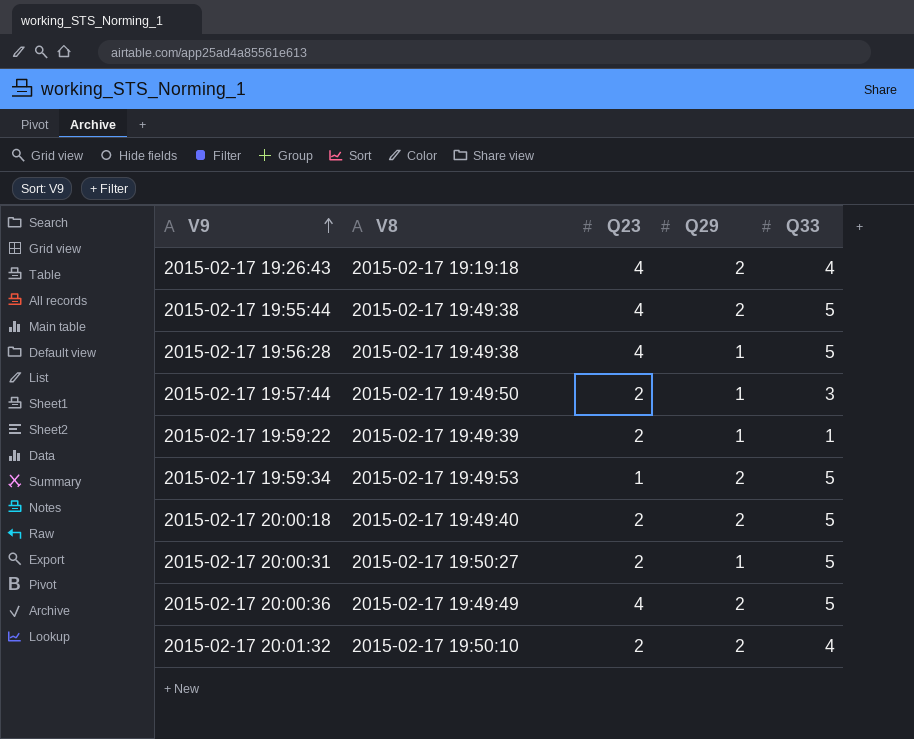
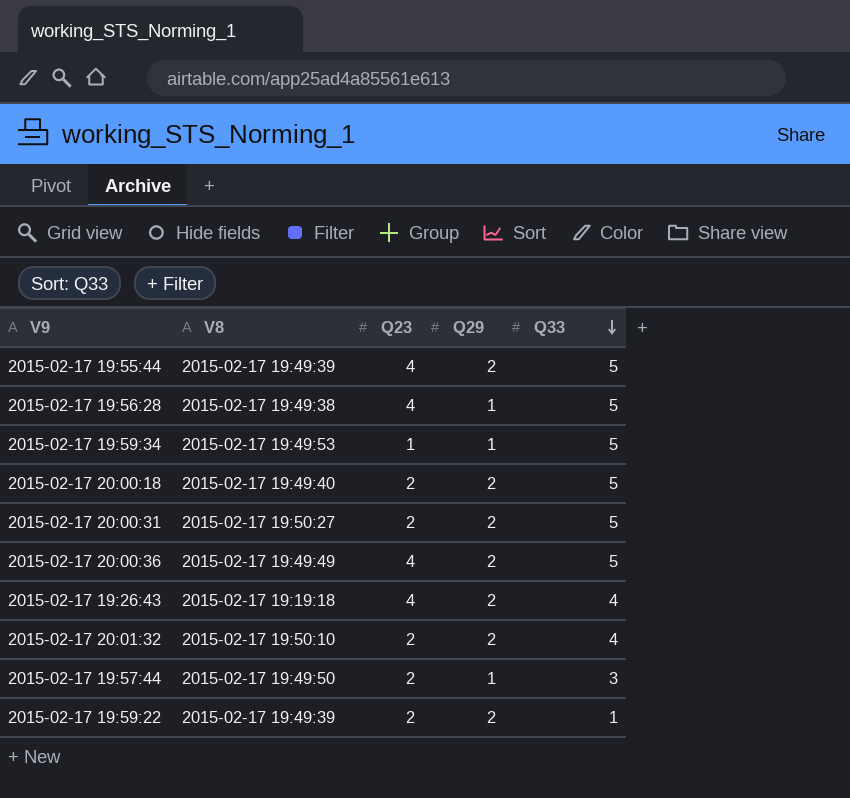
row order: V9 ascending -> Q33 descending
2015-02-17 19:55:44 | V8: 2015-02-17 19:49:38 -> 2015-02-17 19:49:39
2015-02-17 19:59:34 | Q29: 2 -> 1
2015-02-17 20:00:31 | Q29: 1 -> 2
2015-02-17 19:59:22 | Q29: 1 -> 2

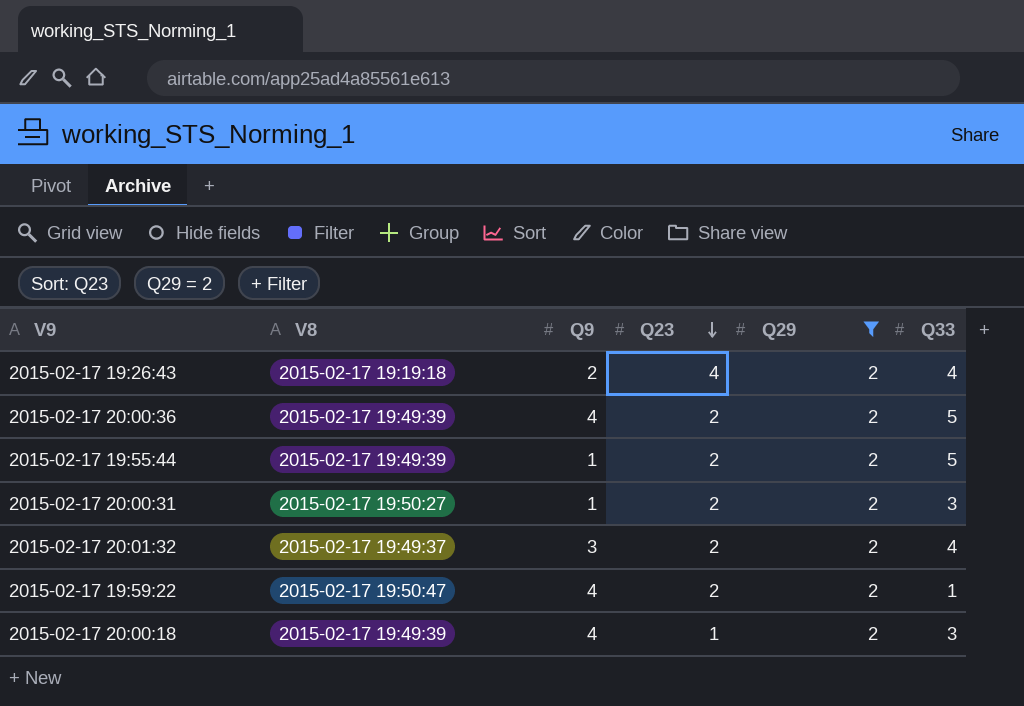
filter: none -> Q29 = 2
row order: Q33 descending -> Q23 descending
column Q9 | position: none -> 3
2015-02-17 20:00:36 | V8: 2015-02-17 19:49:49 -> 2015-02-17 19:49:39
2015-02-17 20:00:36 | Q23: 4 -> 2
2015-02-17 19:55:44 | Q23: 4 -> 2
2015-02-17 20:00:31 | Q33: 5 -> 3
2015-02-17 20:01:32 | V8: 2015-02-17 19:50:10 -> 2015-02-17 19:49:37
2015-02-17 19:59:22 | V8: 2015-02-17 19:49:39 -> 2015-02-17 19:50:47
2015-02-17 20:00:18 | V8: 2015-02-17 19:49:40 -> 2015-02-17 19:49:39
2015-02-17 20:00:18 | Q23: 2 -> 1
2015-02-17 20:00:18 | Q33: 5 -> 3

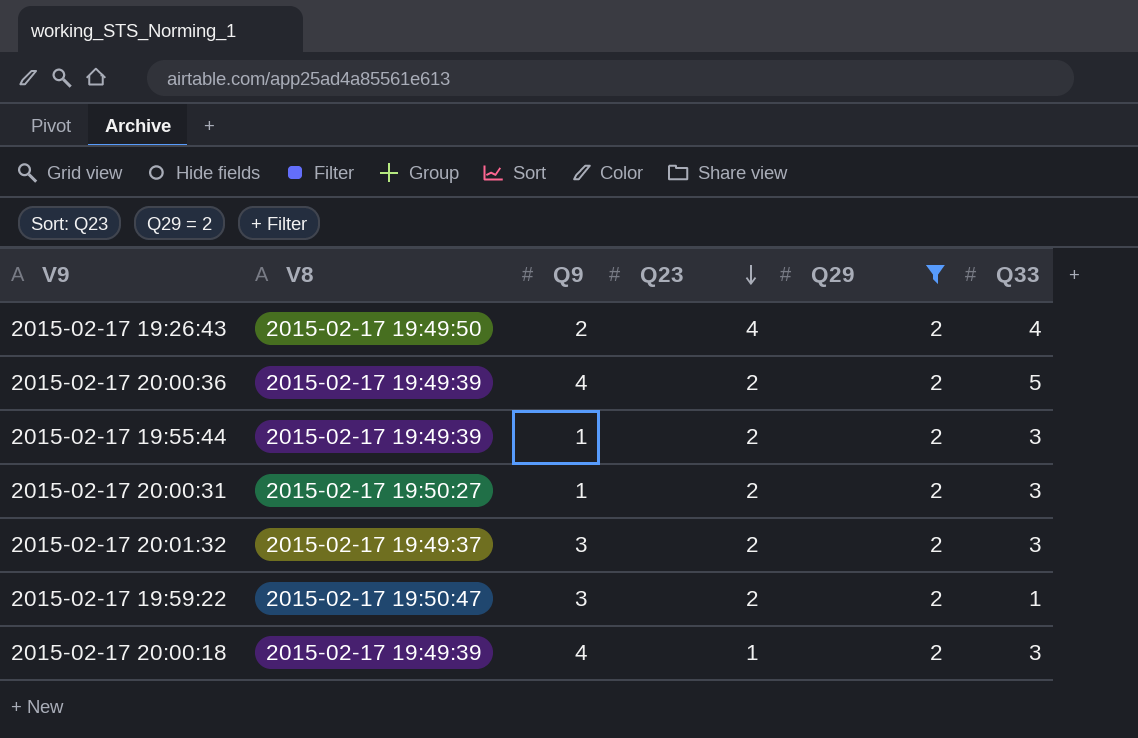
2015-02-17 19:26:43 | V8: 2015-02-17 19:19:18 -> 2015-02-17 19:49:50
2015-02-17 19:55:44 | Q33: 5 -> 3
2015-02-17 20:01:32 | Q33: 4 -> 3
2015-02-17 19:59:22 | Q9: 4 -> 3

